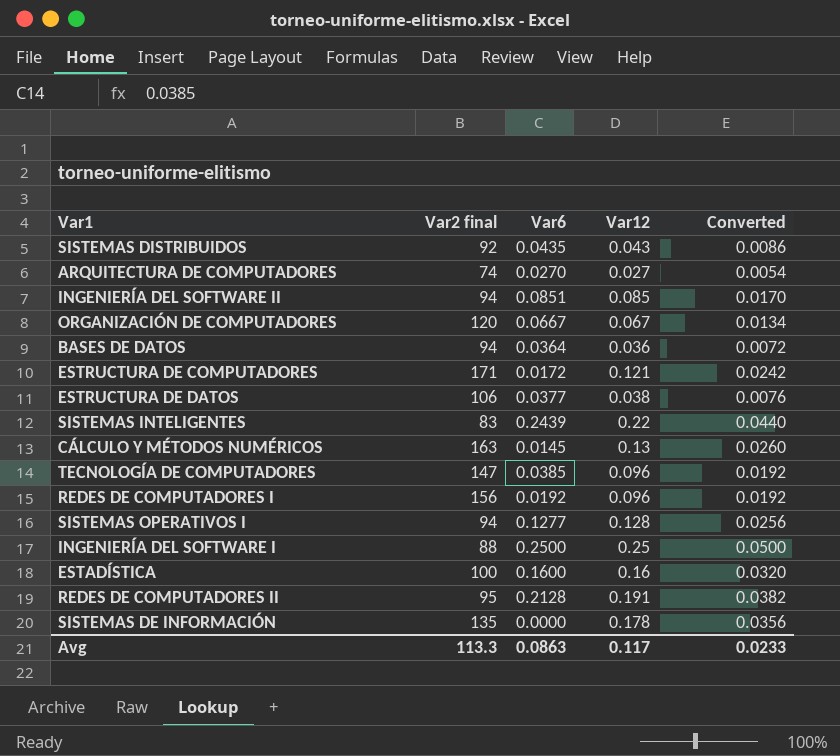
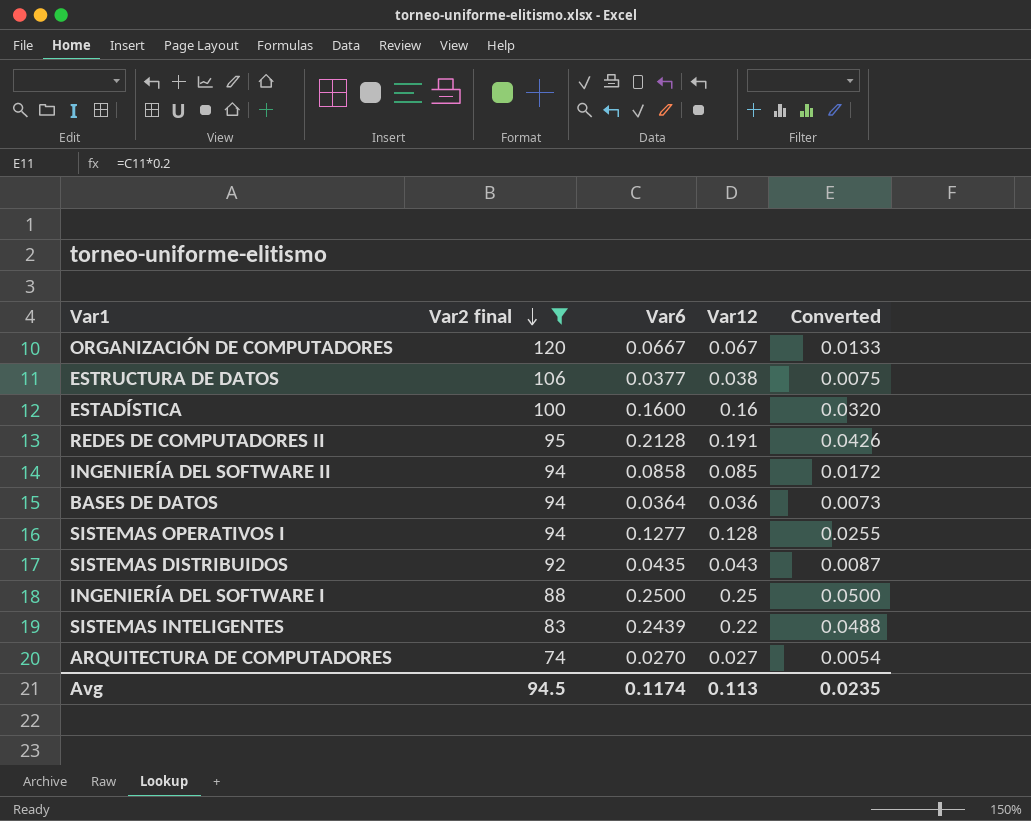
filter: none -> Var2 final <= 120
row order: none -> Var2 final descending
column Converted | formula: [Var12] * 0.2 -> [Var6] * 0.2
INGENIERÍA DEL SOFTWARE II | Var6: 0.0851 -> 0.0858
Avg | Var2 final: 113.3 -> 94.5
Avg | Var6: 0.0863 -> 0.1174
Avg | Var12: 0.117 -> 0.113
Avg | Converted: 0.0233 -> 0.0235

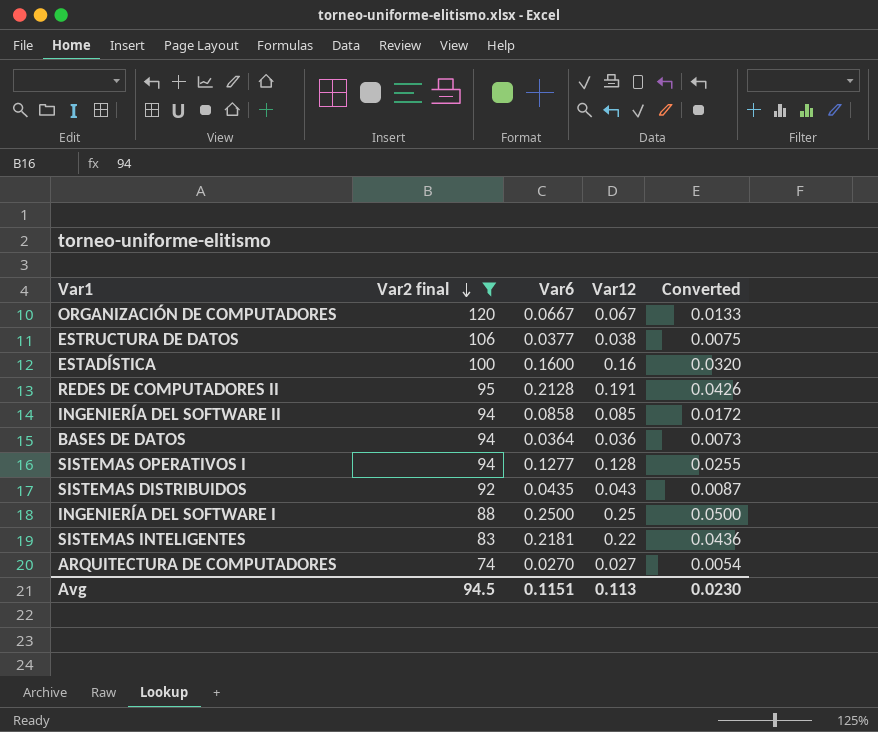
SISTEMAS INTELIGENTES | Var6: 0.2439 -> 0.2181
SISTEMAS INTELIGENTES | Converted: 0.0488 -> 0.0436
Avg | Var6: 0.1174 -> 0.1151
Avg | Converted: 0.0235 -> 0.0230

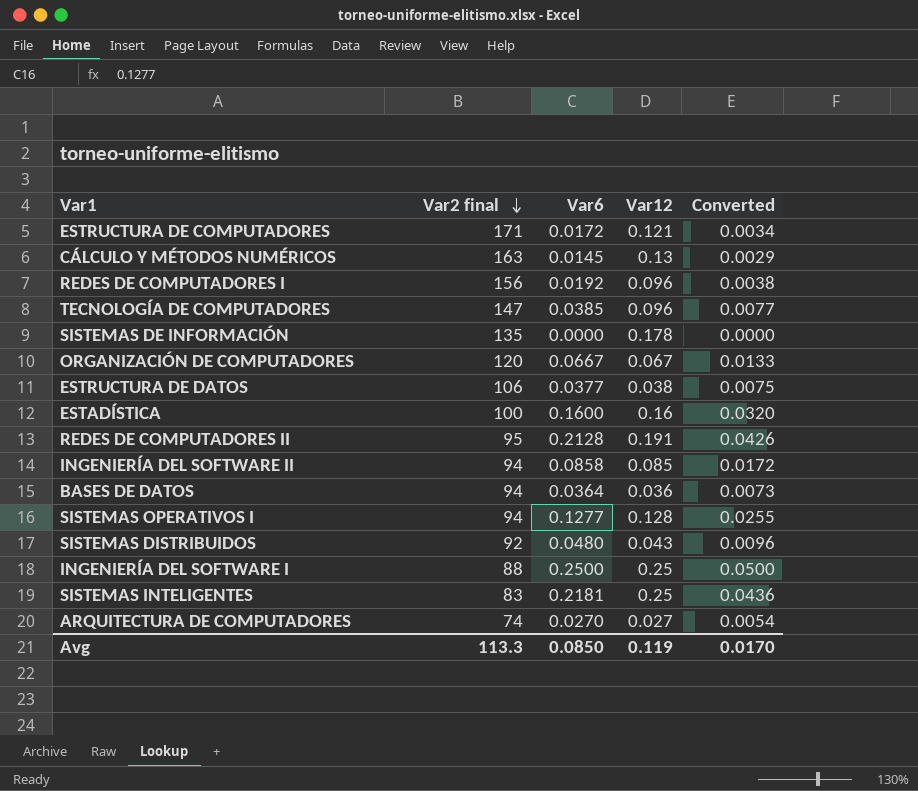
filter: Var2 final <= 120 -> none
SISTEMAS DISTRIBUIDOS | Var6: 0.0435 -> 0.0480
SISTEMAS DISTRIBUIDOS | Converted: 0.0087 -> 0.0096
SISTEMAS INTELIGENTES | Var12: 0.22 -> 0.25
Avg | Var2 final: 94.5 -> 113.3
Avg | Var6: 0.1151 -> 0.0850
Avg | Var12: 0.113 -> 0.119
Avg | Converted: 0.0230 -> 0.0170

